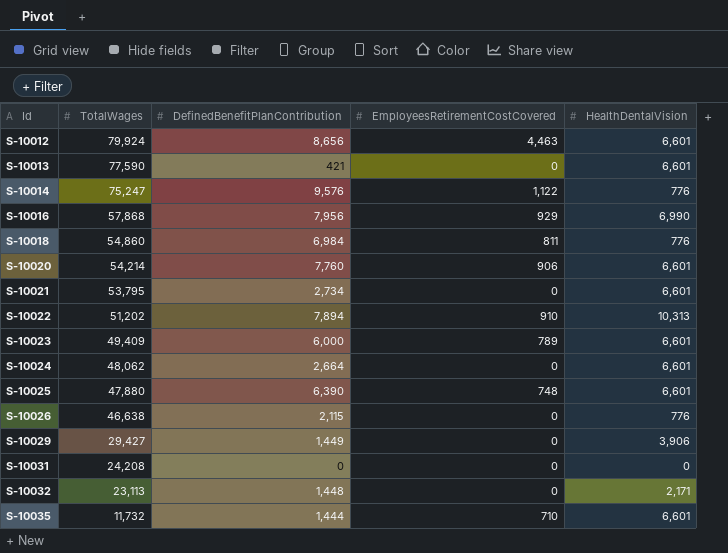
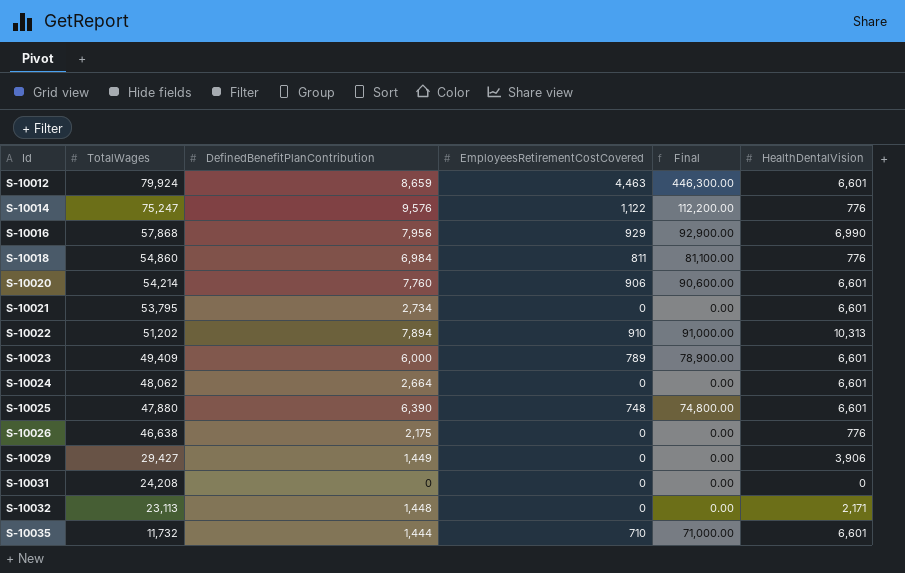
column Final | formula: none -> [EmployeesRetirementCostCovered] * 100
row S-10013: 77,590 | 421 | 0 | 6,601 -> none
S-10012 | DefinedBenefitPlanContribution: 8,656 -> 8,659
S-10026 | DefinedBenefitPlanContribution: 2,115 -> 2,175

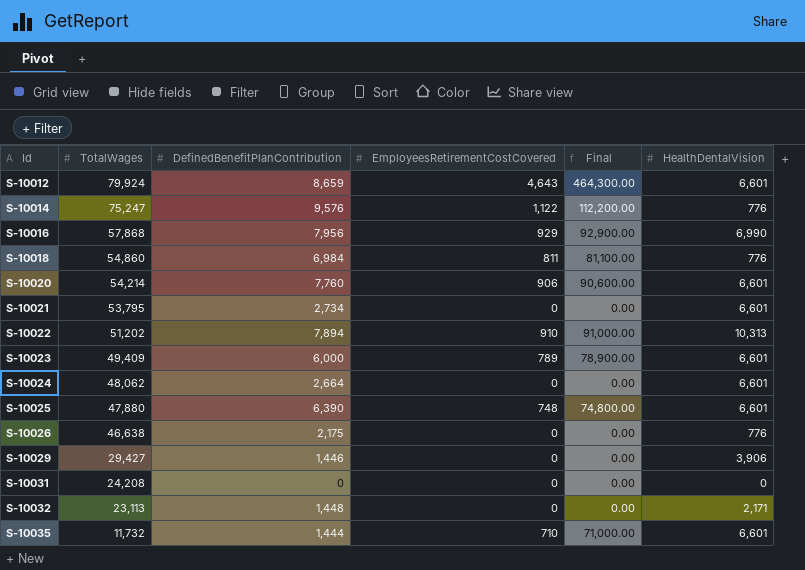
S-10012 | EmployeesRetirementCostCovered: 4,463 -> 4,643
S-10012 | Final: 446,300.00 -> 464,300.00
S-10029 | DefinedBenefitPlanContribution: 1,449 -> 1,446

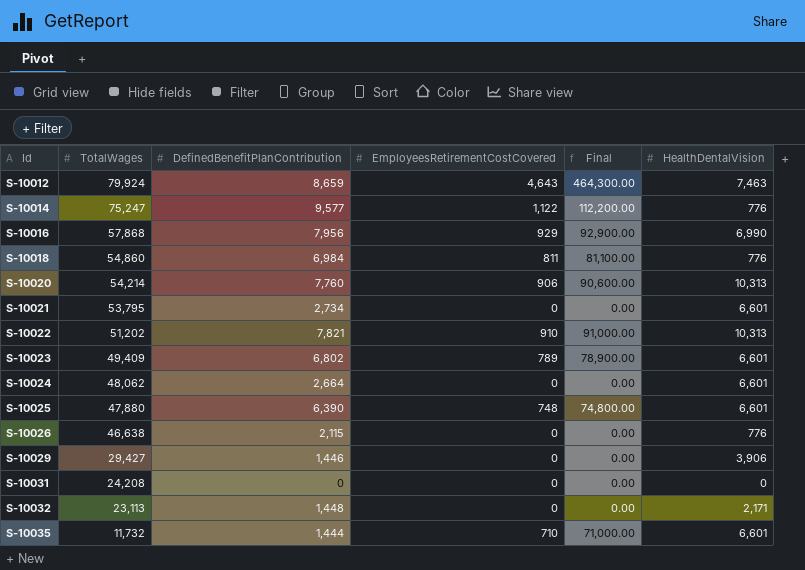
S-10012 | HealthDentalVision: 6,601 -> 7,463
S-10014 | DefinedBenefitPlanContribution: 9,576 -> 9,577
S-10020 | HealthDentalVision: 6,601 -> 10,313
S-10022 | DefinedBenefitPlanContribution: 7,894 -> 7,821
S-10023 | DefinedBenefitPlanContribution: 6,000 -> 6,802
S-10026 | DefinedBenefitPlanContribution: 2,175 -> 2,115

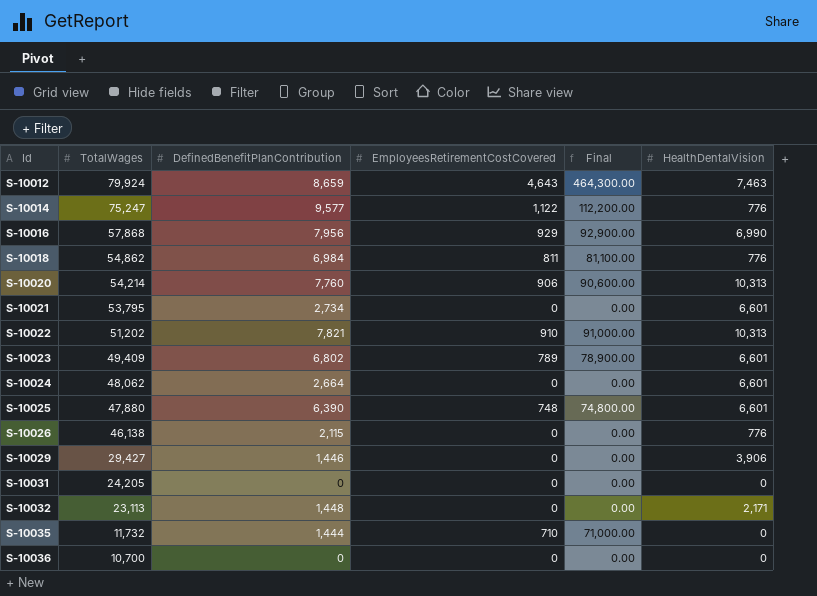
S-10018 | TotalWages: 54,860 -> 54,862
S-10026 | TotalWages: 46,638 -> 46,138
S-10031 | TotalWages: 24,208 -> 24,205
S-10035 | HealthDentalVision: 6,601 -> 0
row S-10036: none -> 10,700 | 0 | 0 | 0.00 | 0

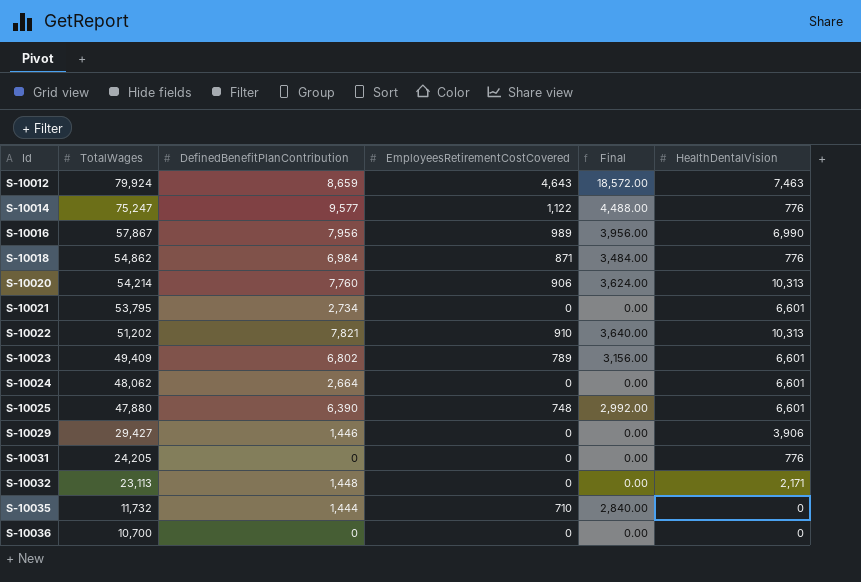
column Final | formula: [EmployeesRetirementCostCovered] * 100 -> [EmployeesRetirementCostCovered] * 4
row S-10026: 46,138 | 2,115 | 0 | 0.00 | 776 -> none
S-10016 | TotalWages: 57,868 -> 57,867
S-10016 | EmployeesRetirementCostCovered: 929 -> 989
S-10018 | EmployeesRetirementCostCovered: 811 -> 871
S-10031 | HealthDentalVision: 0 -> 776

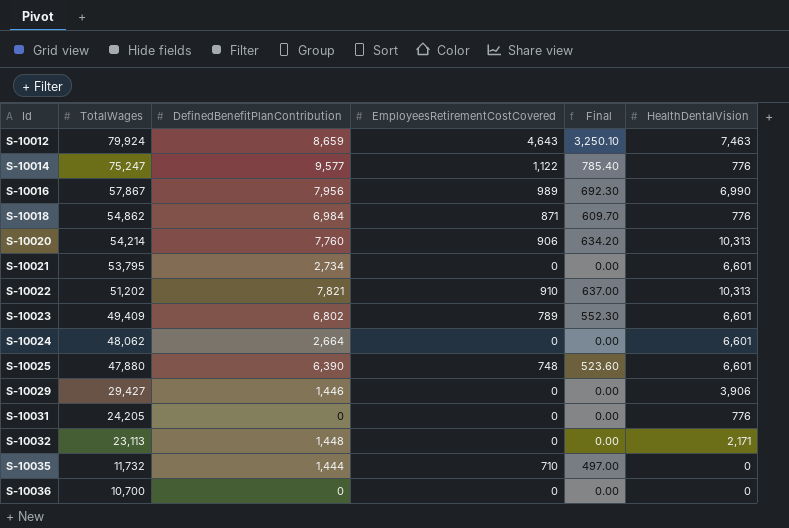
column Final | formula: [EmployeesRetirementCostCovered] * 4 -> [EmployeesRetirementCostCovered] * 0.7

